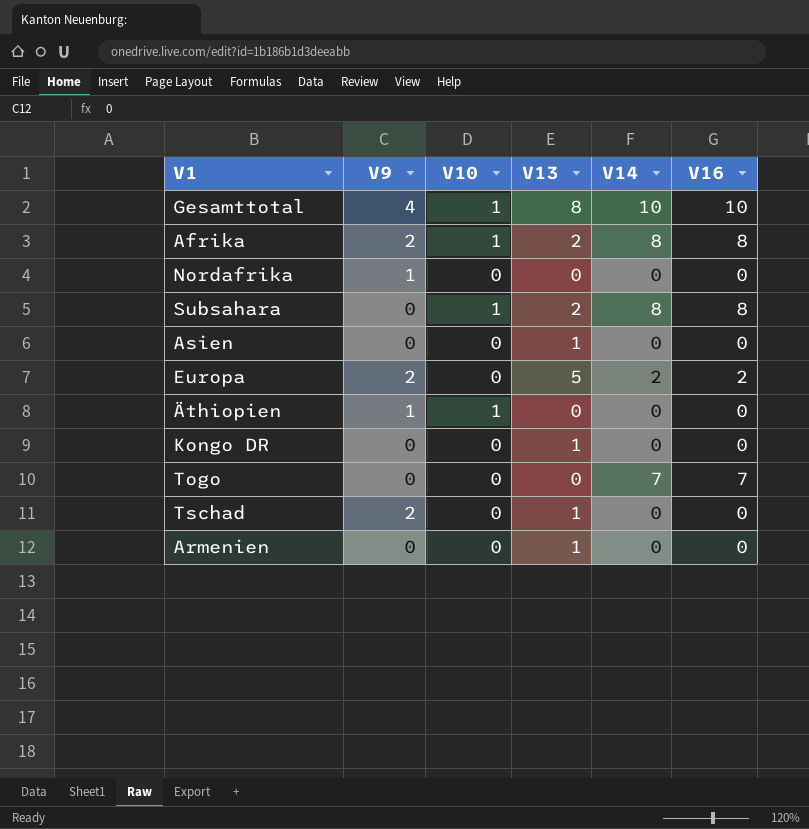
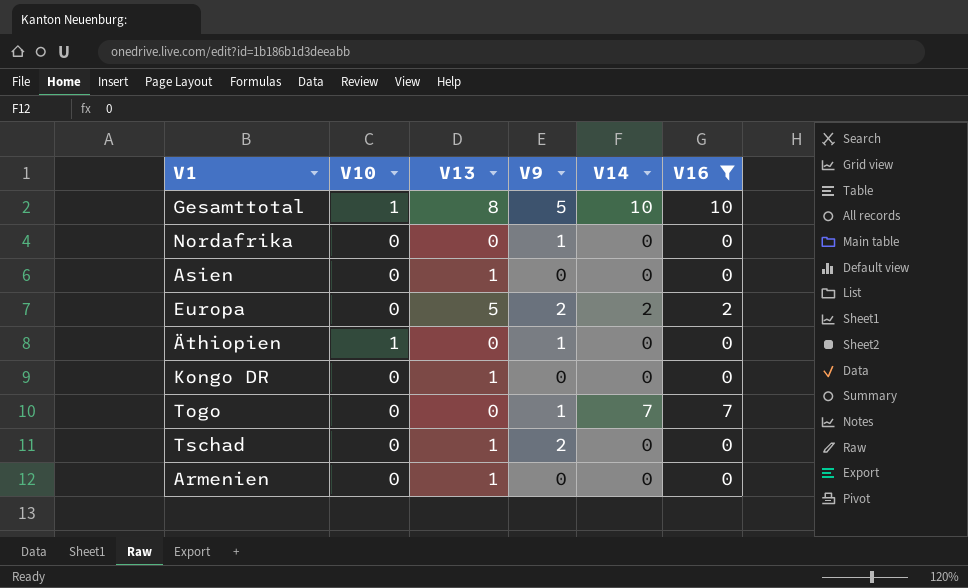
filter: none -> V16 != 8
column V9 | position: 2 -> 4
Gesamttotal | V9: 4 -> 5
Togo | V9: 0 -> 1

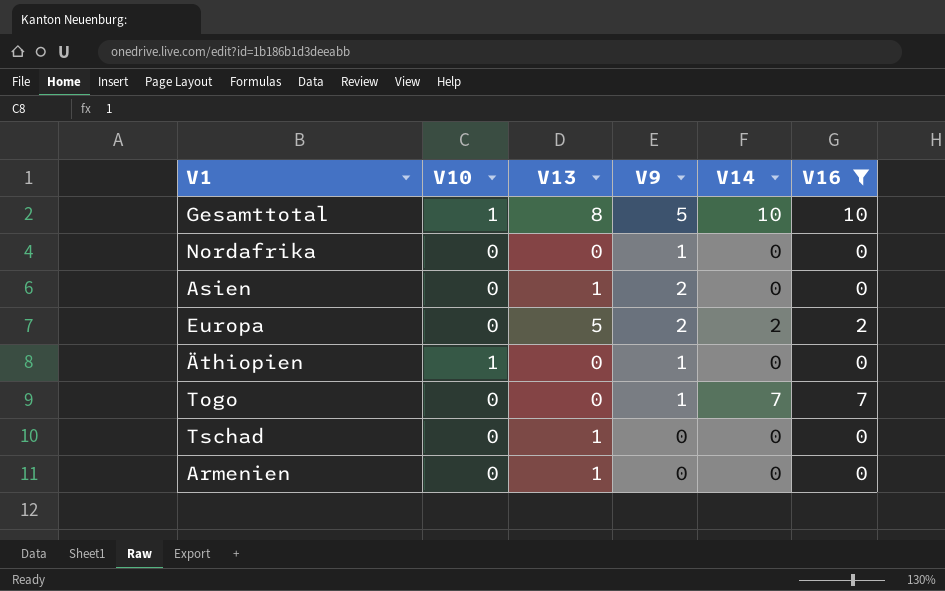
row Kongo DR: 0 | 1 | 0 | 0 | 0 -> none
Asien | V9: 0 -> 2
Tschad | V9: 2 -> 0

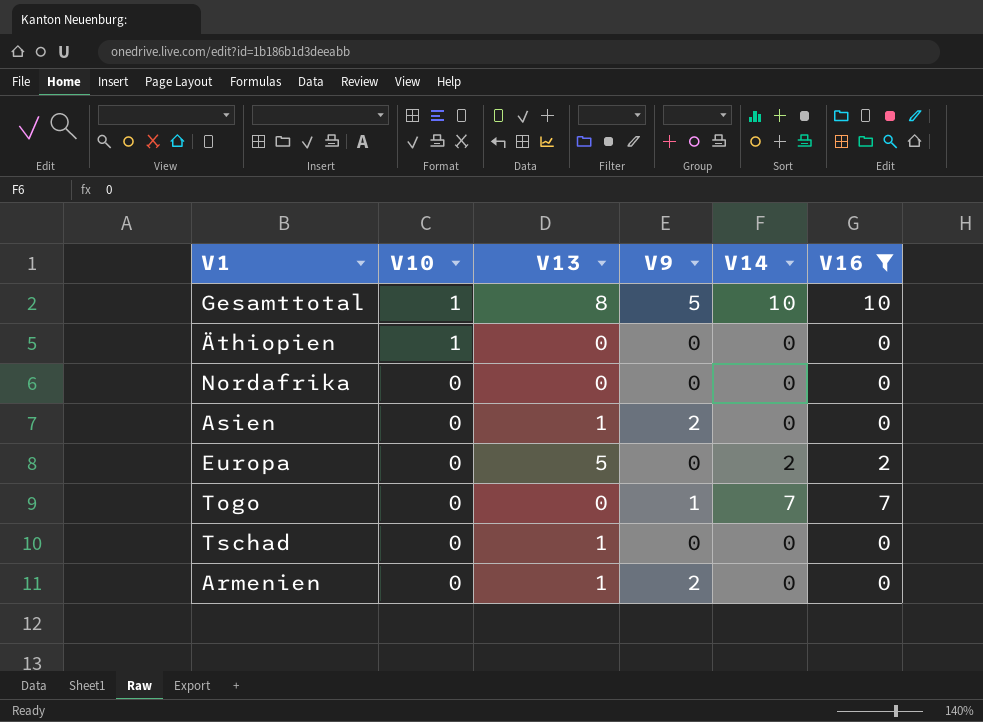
row order: none -> V10 descending
Äthiopien | V9: 1 -> 0
Nordafrika | V9: 1 -> 0
Europa | V9: 2 -> 0
Armenien | V9: 0 -> 2

